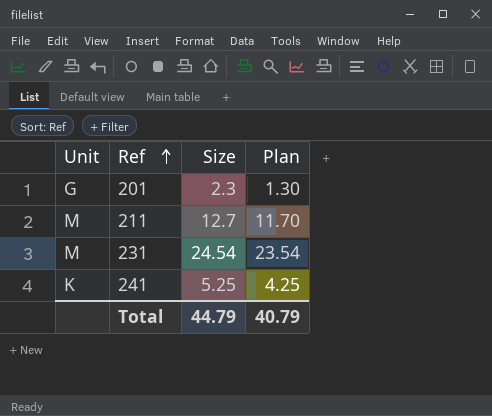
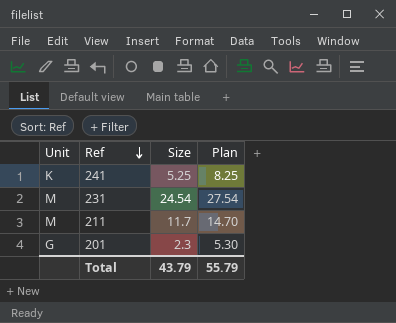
row order: Ref ascending -> Ref descending
column Plan | formula: [Size] - 1 -> [Size] + 3
211 | Size: 12.7 -> 11.7
Total | Size: 44.79 -> 43.79
Total | Plan: 40.79 -> 55.79

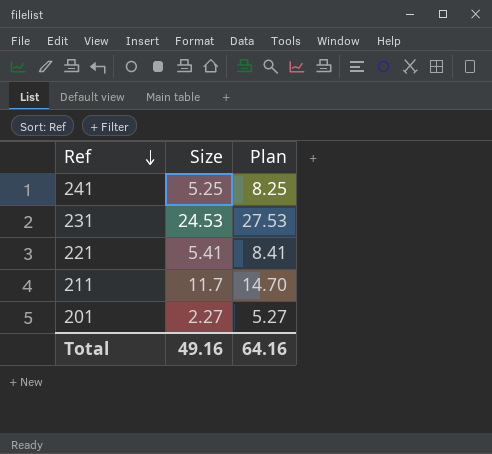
column Unit | position: 1 -> none
231 | Size: 24.54 -> 24.53
231 | Plan: 27.54 -> 27.53
row 221: none -> 5.41 | 8.41
201 | Size: 2.3 -> 2.27
201 | Plan: 5.30 -> 5.27
Total | Size: 43.79 -> 49.16
Total | Plan: 55.79 -> 64.16

